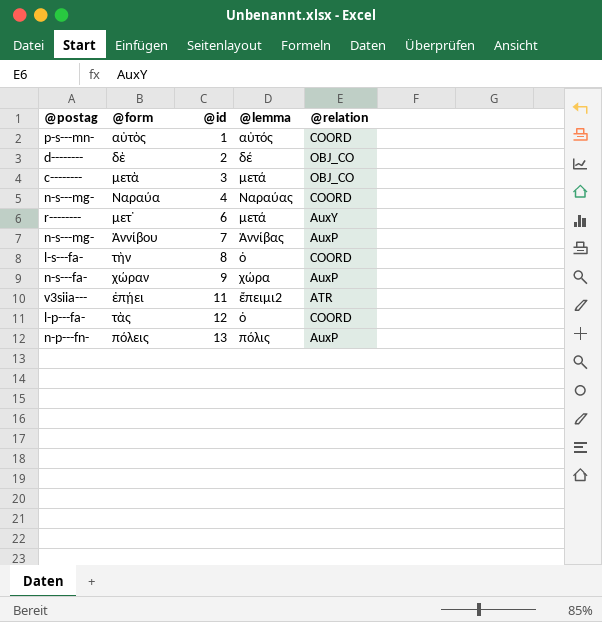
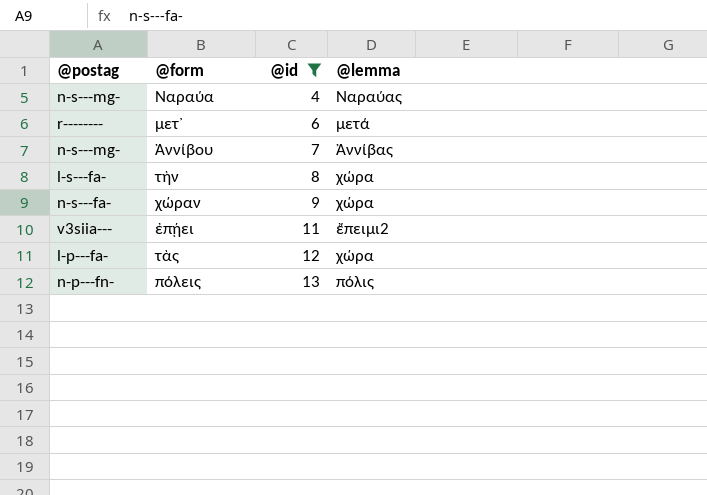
filter: none -> @id >= 4
column @relation | position: 5 -> none
τὴν | @lemma: ὁ -> χώρα
τὰς | @lemma: ὁ -> χώρα

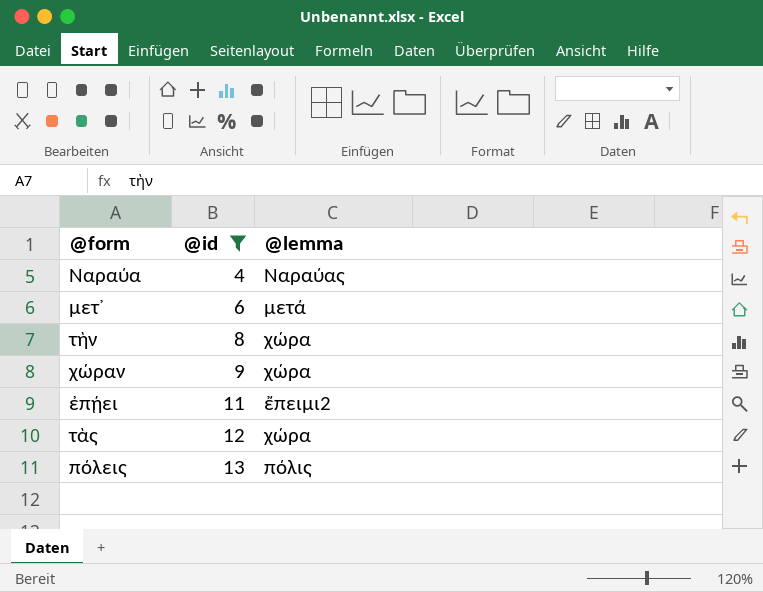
column @postag | position: 1 -> none
row Ἀννίβου: n-s---mg- | 7 | Ἀννίβας -> none

